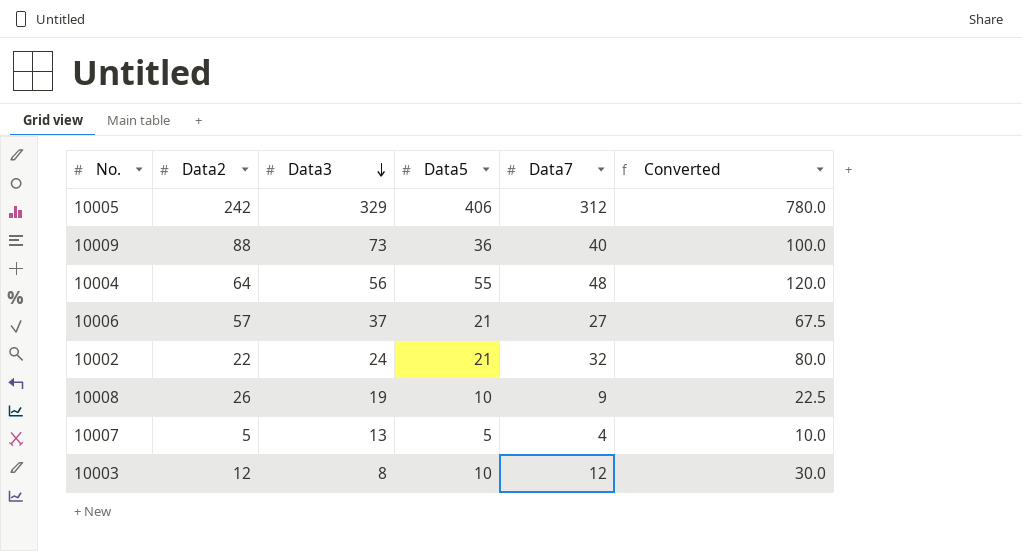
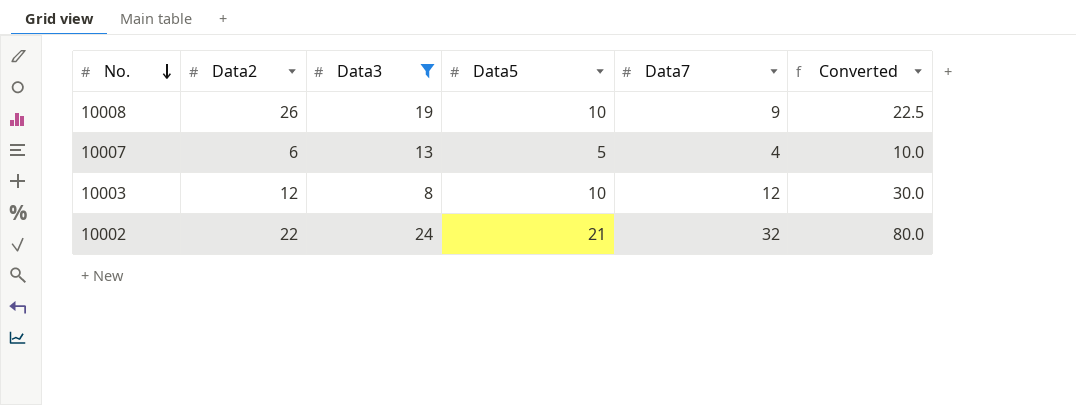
filter: none -> Data3 <= 24
row order: Data3 descending -> No. descending
10007 | Data2: 5 -> 6

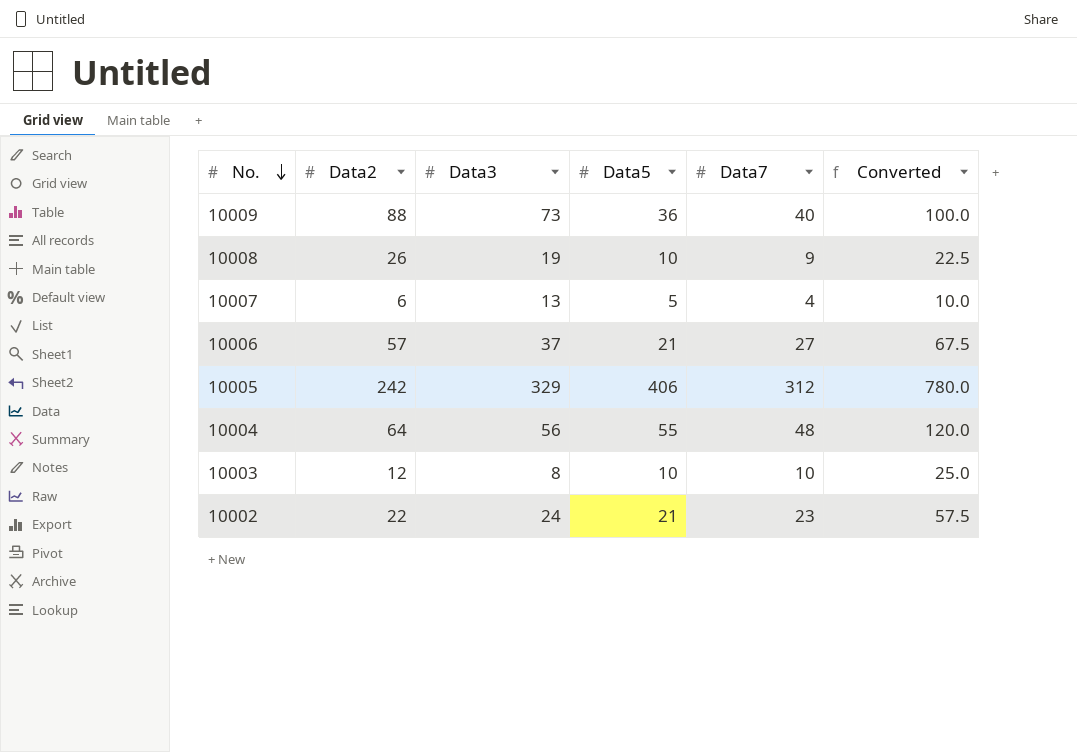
filter: Data3 <= 24 -> none
10003 | Data7: 12 -> 10
10003 | Converted: 30.0 -> 25.0
10002 | Data7: 32 -> 23
10002 | Converted: 80.0 -> 57.5

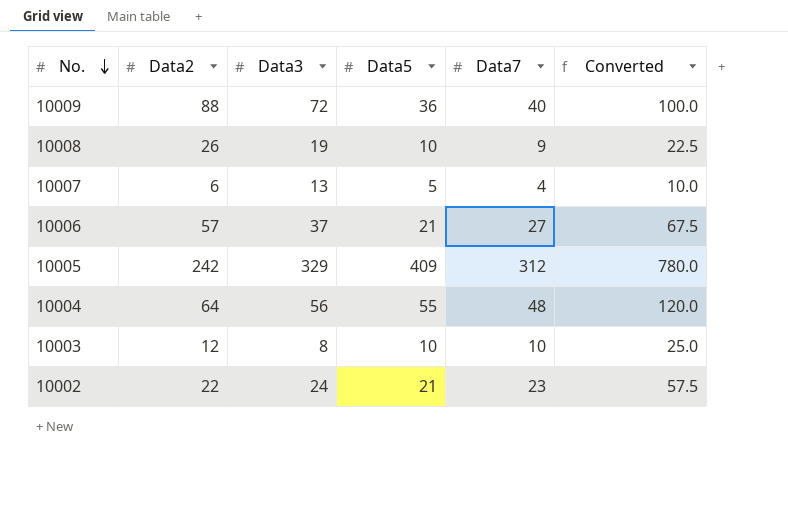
10009 | Data3: 73 -> 72
10005 | Data5: 406 -> 409

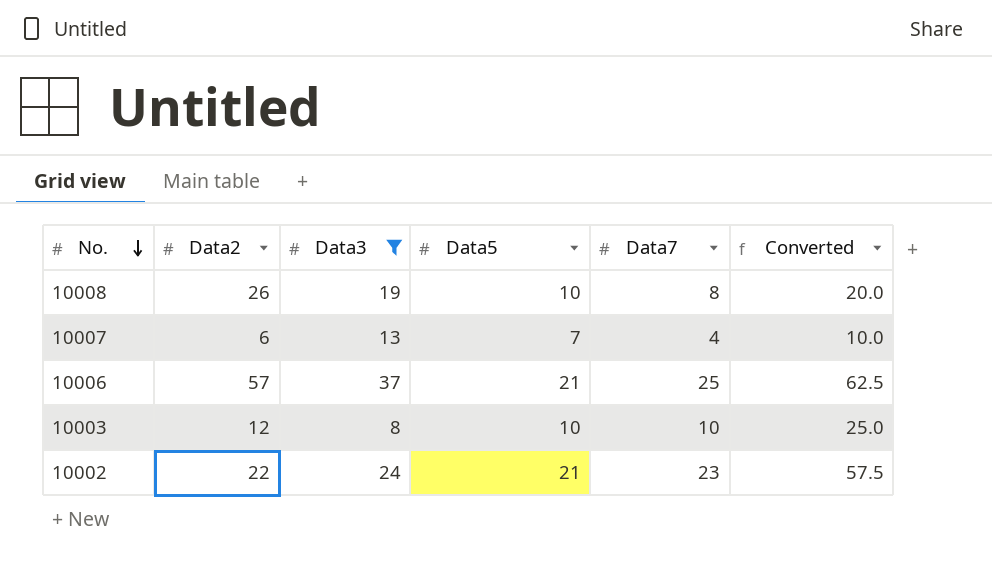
filter: none -> Data3 <= 37
10008 | Data7: 9 -> 8
10008 | Converted: 22.5 -> 20.0
10007 | Data5: 5 -> 7
10006 | Data7: 27 -> 25
10006 | Converted: 67.5 -> 62.5

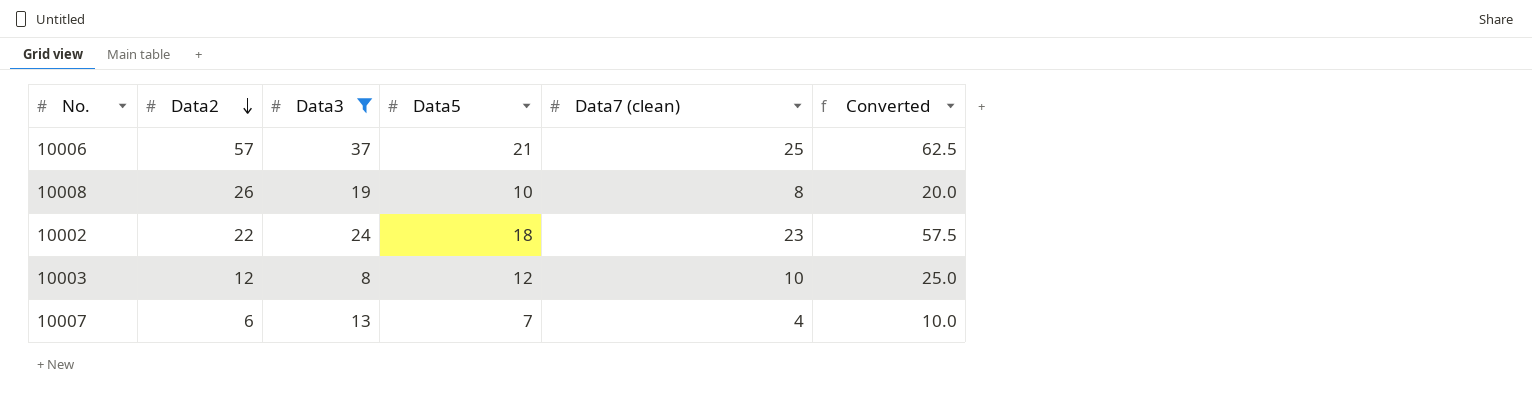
row order: No. descending -> Data2 descending
column name: Data7 -> Data7 (clean)
10002 | Data5: 21 -> 18
10003 | Data5: 10 -> 12

